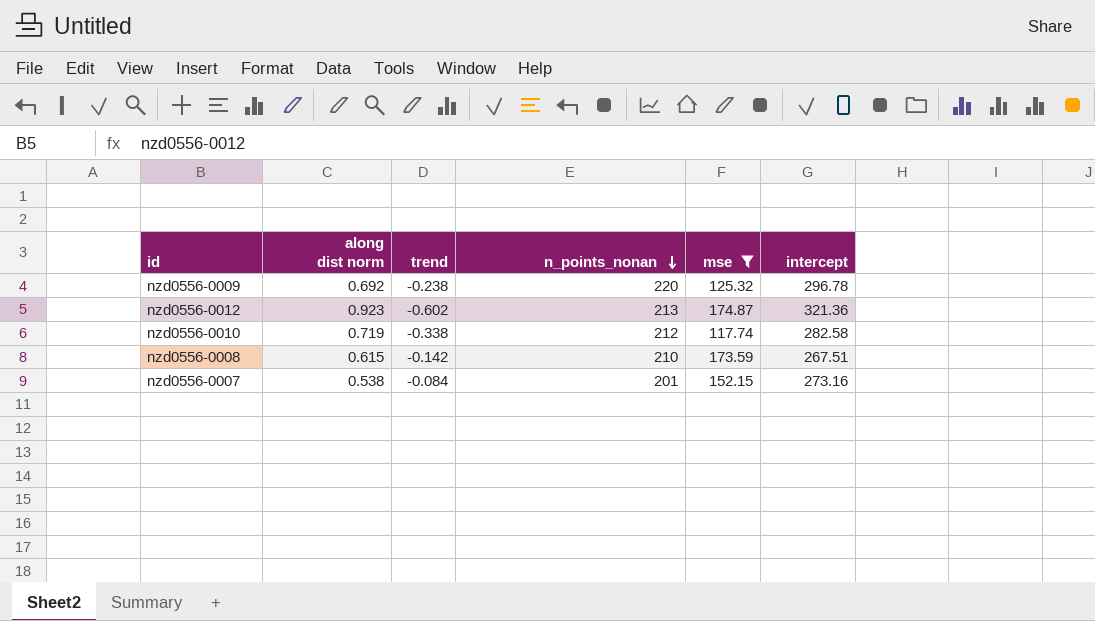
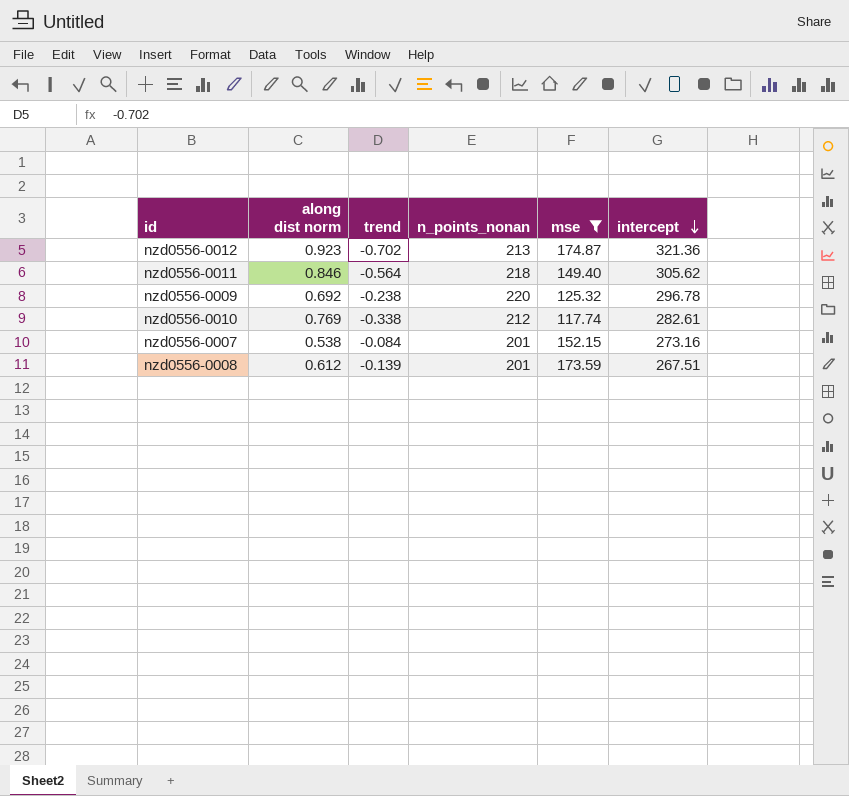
row order: n_points_nonan descending -> intercept descending
nzd0556-0012 | trend: -0.602 -> -0.702
row nzd0556-0011: none -> 0.846 | -0.564 | 218 | 149.40 | 305.62
nzd0556-0010 | along dist norm: 0.719 -> 0.769
nzd0556-0010 | intercept: 282.58 -> 282.61
nzd0556-0008 | along dist norm: 0.615 -> 0.612
nzd0556-0008 | trend: -0.142 -> -0.139
nzd0556-0008 | n_points_nonan: 210 -> 201

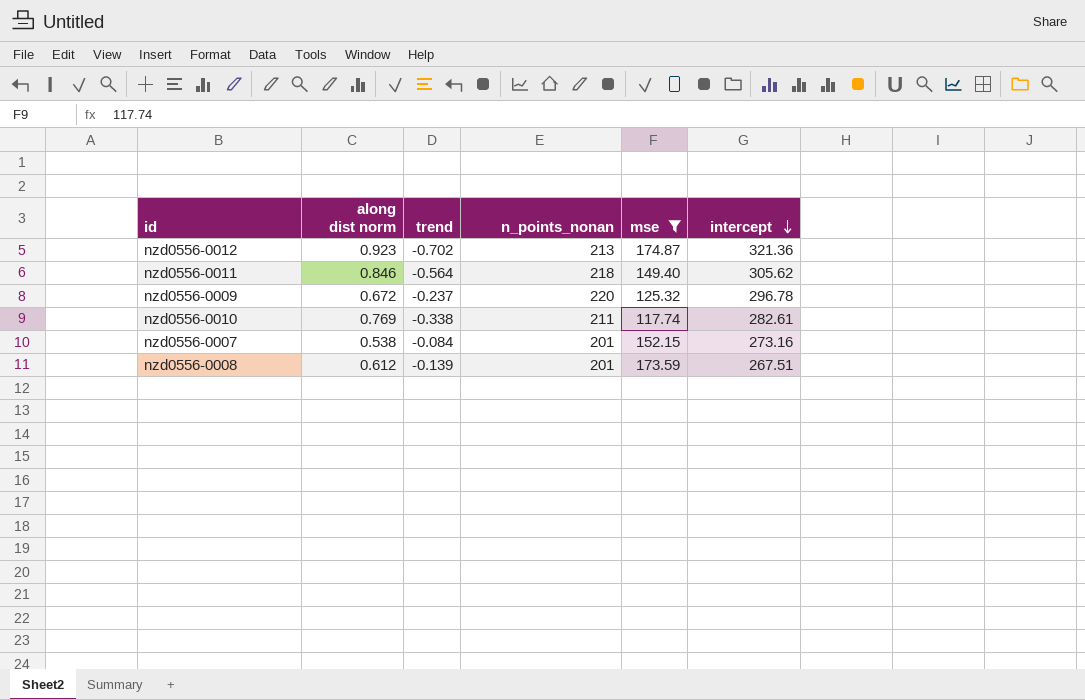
nzd0556-0009 | along dist norm: 0.692 -> 0.672
nzd0556-0009 | trend: -0.238 -> -0.237
nzd0556-0010 | n_points_nonan: 212 -> 211

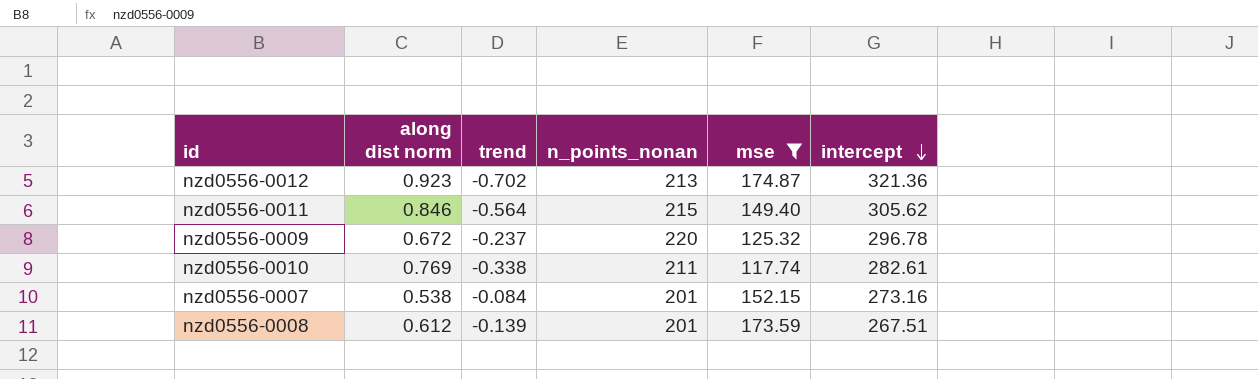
nzd0556-0011 | n_points_nonan: 218 -> 215

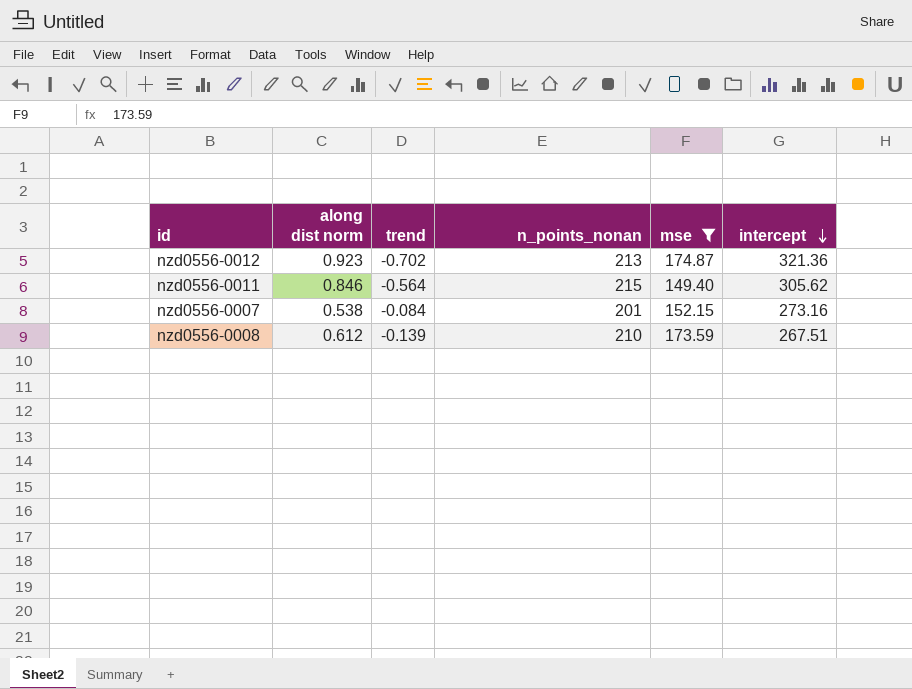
row nzd0556-0009: 0.672 | -0.237 | 220 | 125.32 | 296.78 -> none
row nzd0556-0010: 0.769 | -0.338 | 211 | 117.74 | 282.61 -> none
nzd0556-0008 | n_points_nonan: 201 -> 210

